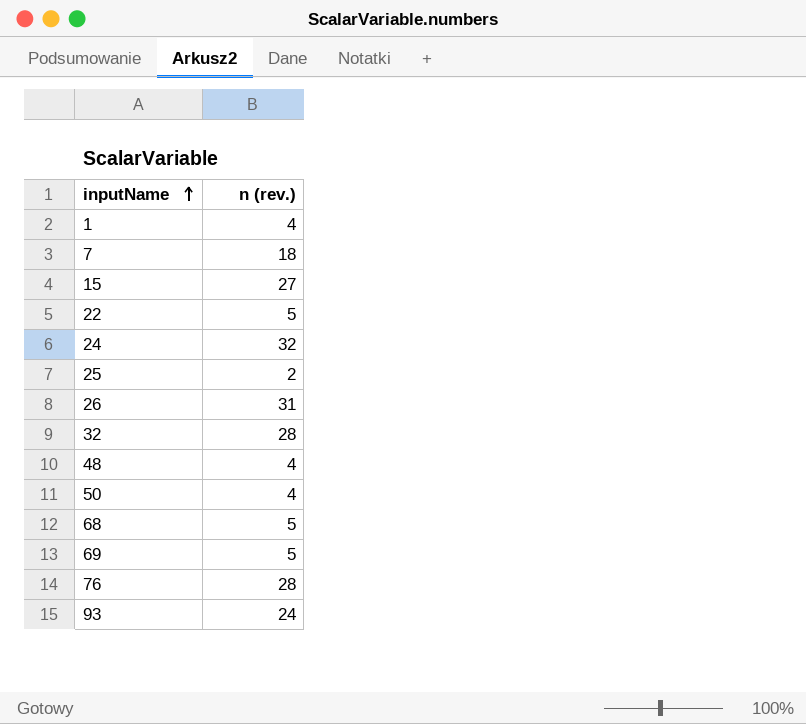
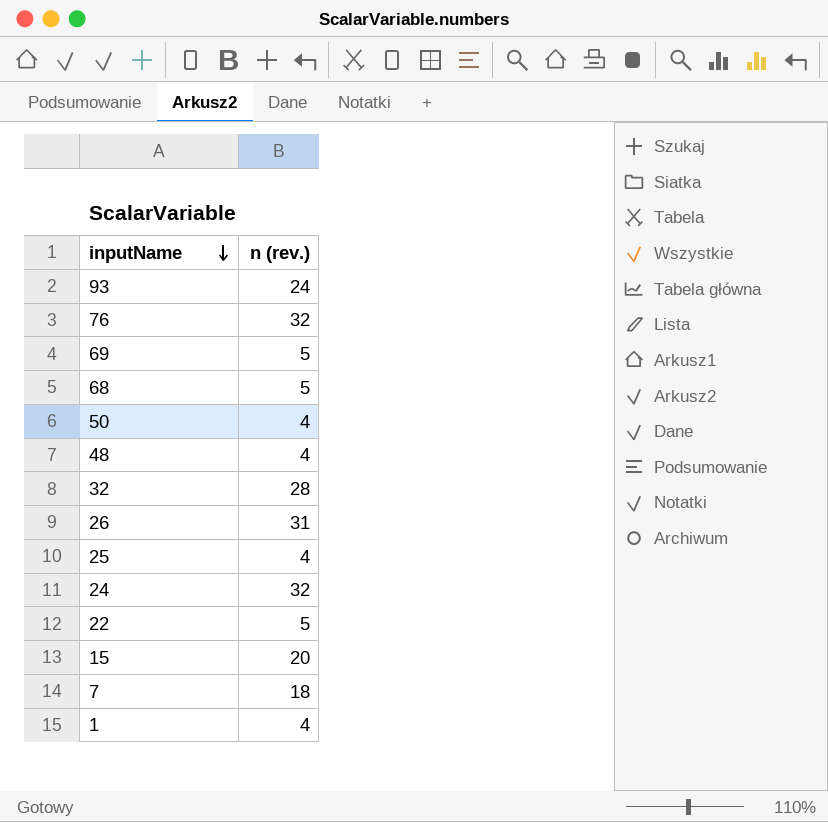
row order: inputName ascending -> inputName descending
76 | n (rev.): 28 -> 32
25 | n (rev.): 2 -> 4
15 | n (rev.): 27 -> 20

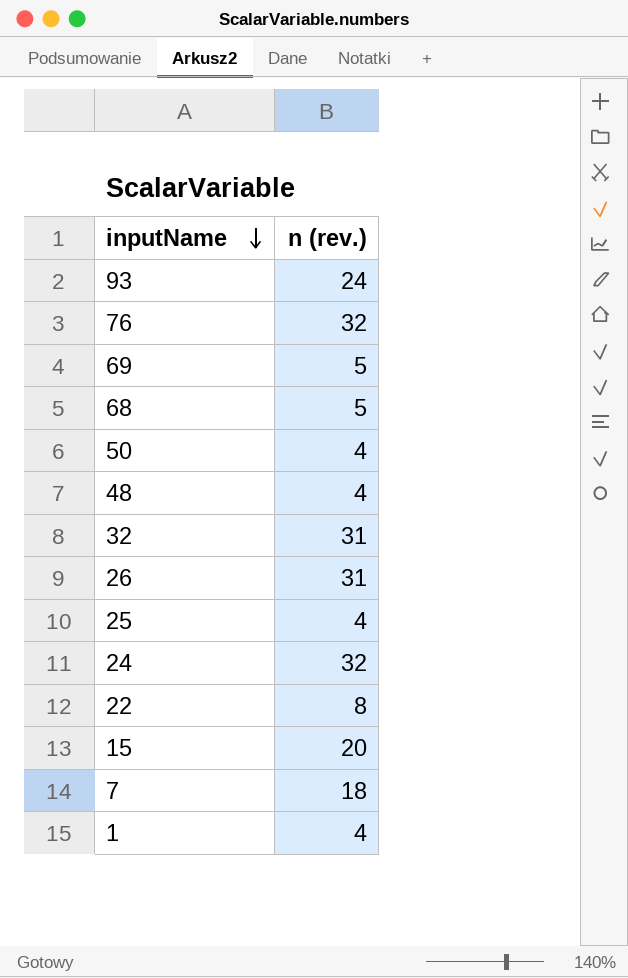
32 | n (rev.): 28 -> 31
22 | n (rev.): 5 -> 8

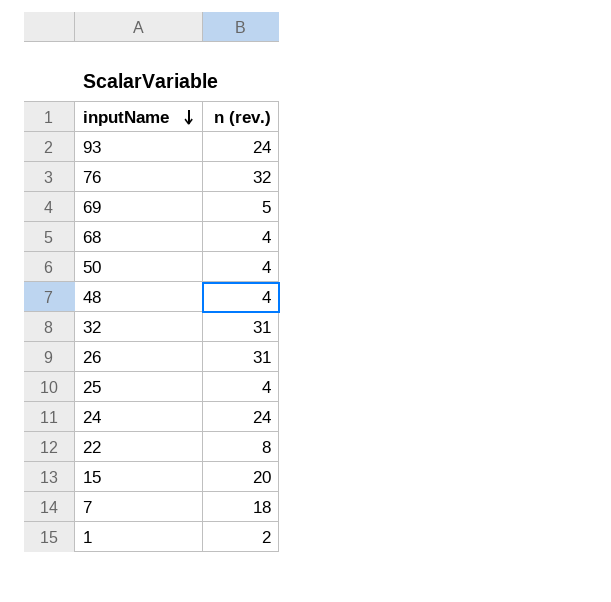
68 | n (rev.): 5 -> 4
24 | n (rev.): 32 -> 24
1 | n (rev.): 4 -> 2

